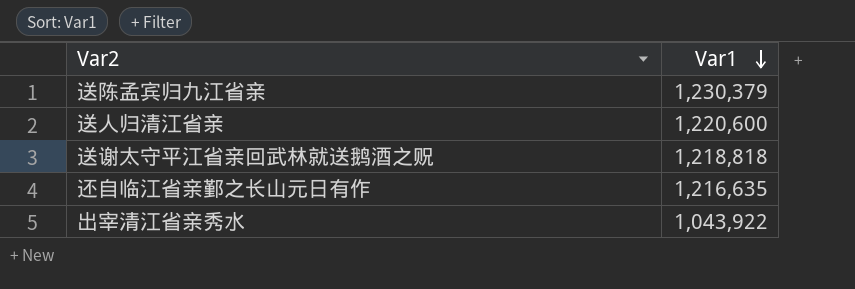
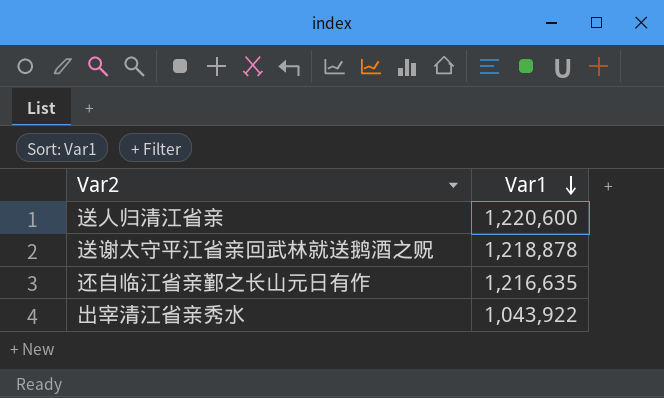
row 送陈孟宾归九江省亲: 1,230,379 -> none
送谢太守平江省亲回武林就送鹅酒之贶 | Var1: 1,218,818 -> 1,218,878

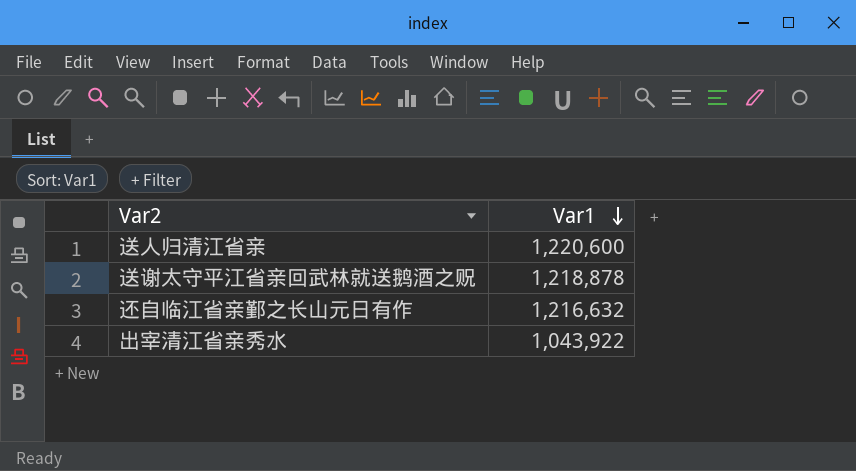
还自临江省亲鄞之长山元日有作 | Var1: 1,216,635 -> 1,216,632

